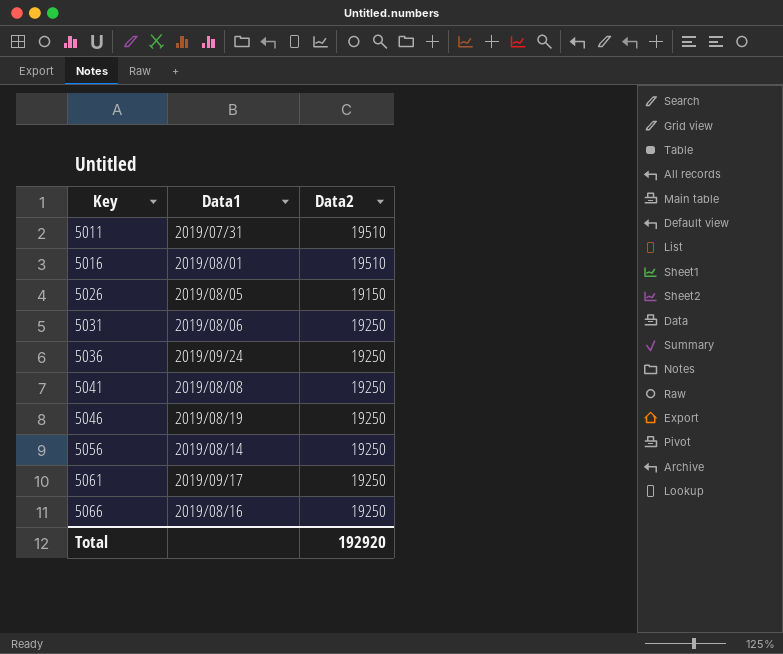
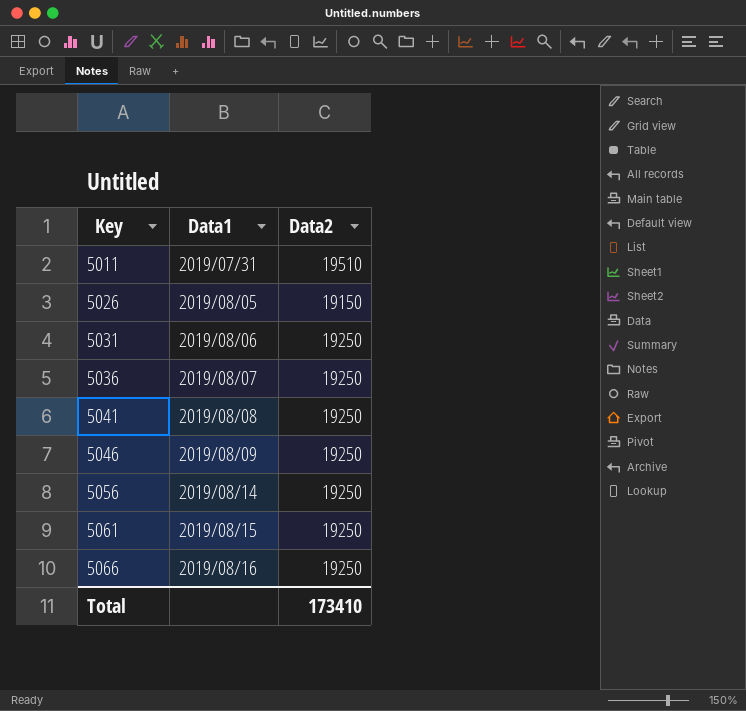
row 5016: 2019/08/01 | 19510 -> none
5036 | Data1: 2019/09/24 -> 2019/08/07
5046 | Data1: 2019/08/19 -> 2019/08/09
5061 | Data1: 2019/09/17 -> 2019/08/15
Total | Data2: 192920 -> 173410

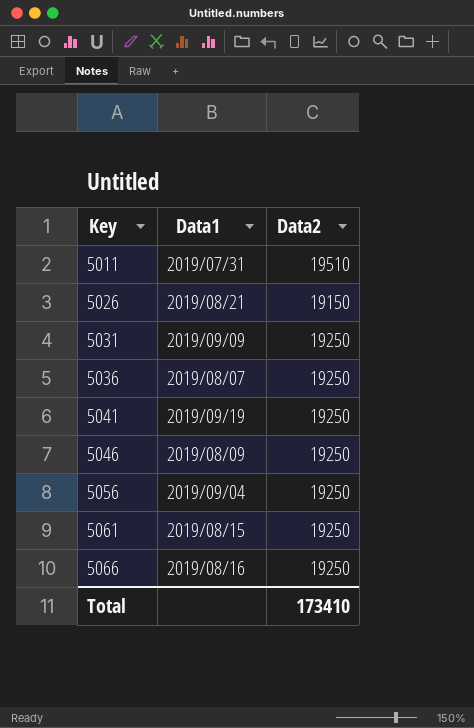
5026 | Data1: 2019/08/05 -> 2019/08/21
5031 | Data1: 2019/08/06 -> 2019/09/09
5041 | Data1: 2019/08/08 -> 2019/09/19
5056 | Data1: 2019/08/14 -> 2019/09/04

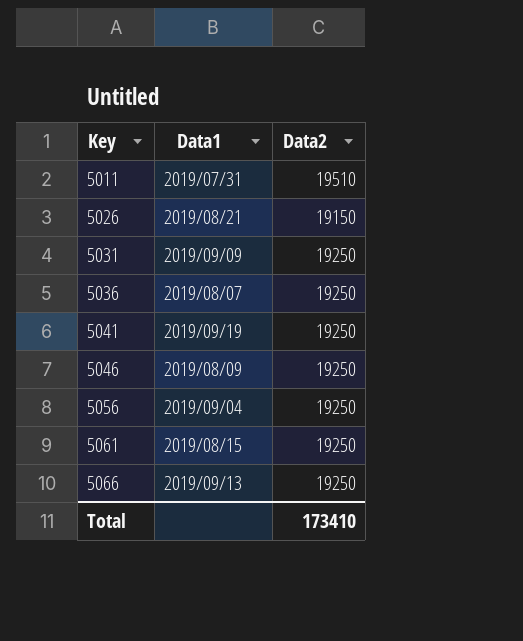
5066 | Data1: 2019/08/16 -> 2019/09/13

